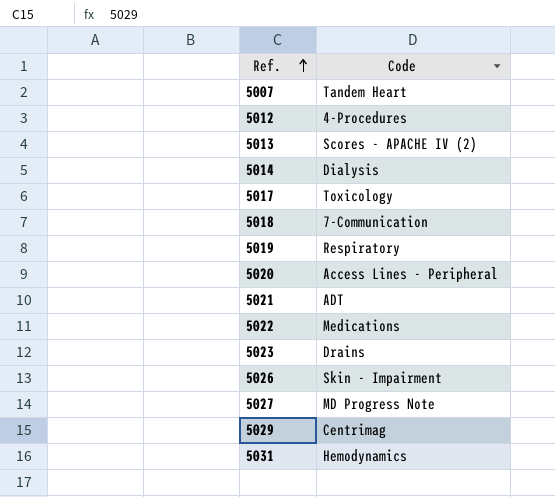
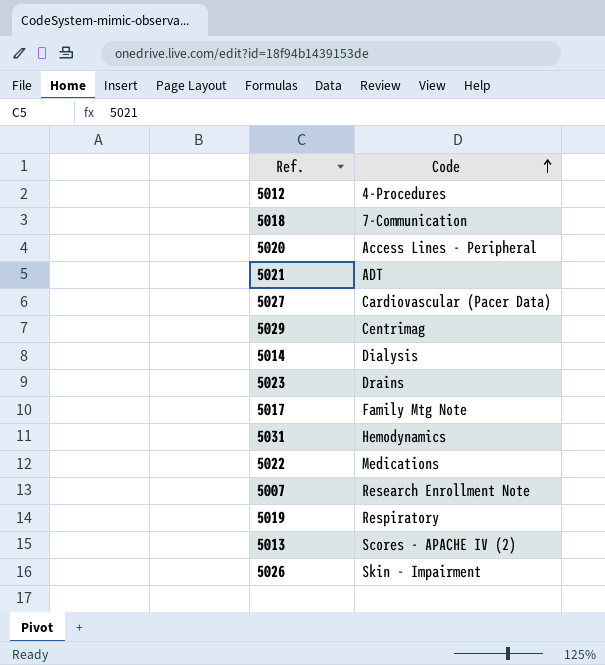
row order: Ref. ascending -> Code ascending
5027 | Code: MD Progress Note -> Cardiovascular (Pacer Data)
5017 | Code: Toxicology -> Family Mtg Note
5007 | Code: Tandem Heart -> Research Enrollment Note

